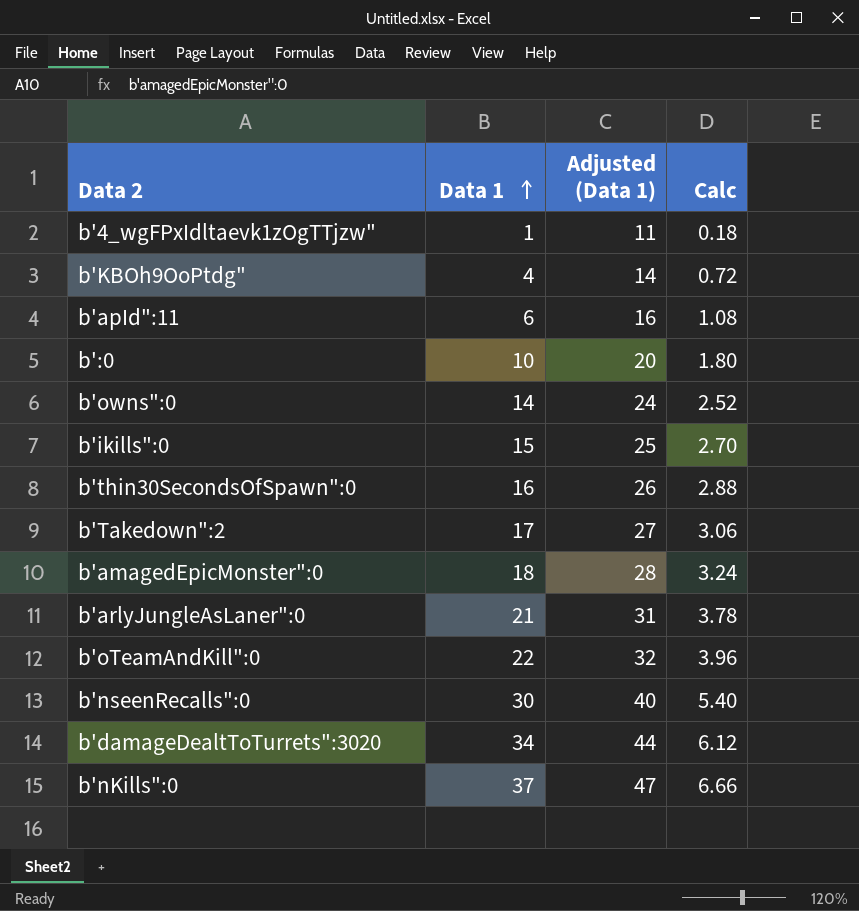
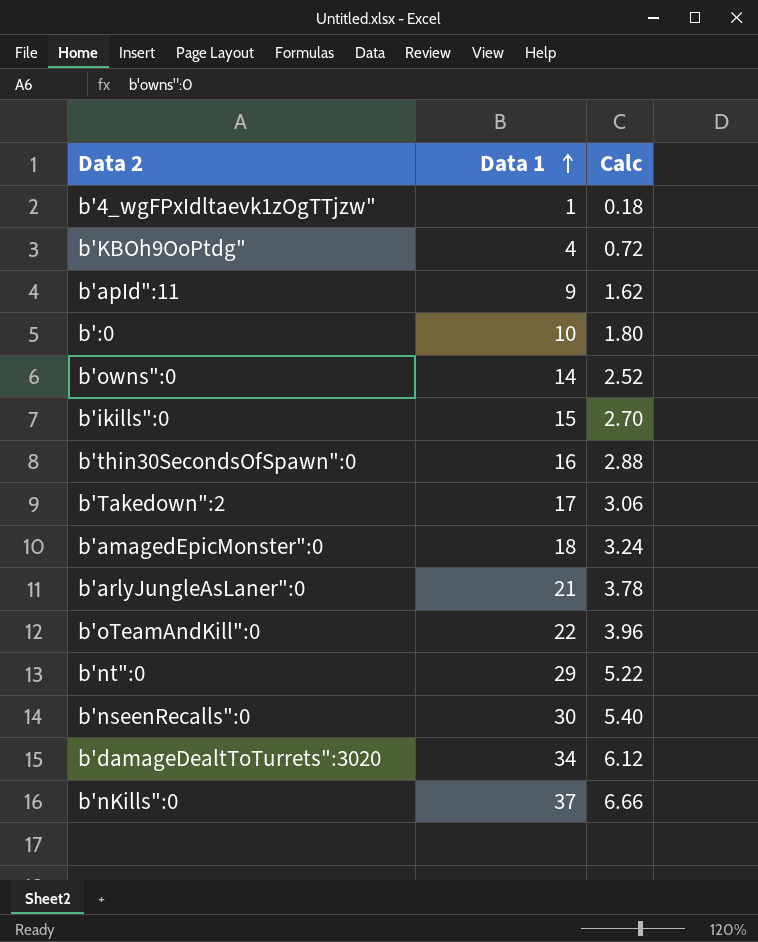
column Adjusted (Data 1) | formula: [Data 1] + 10 -> none
b'apId":11 | Data 1: 6 -> 9
b'apId":11 | Calc: 1.08 -> 1.62
row b'nt":0: none -> 29 | 5.22

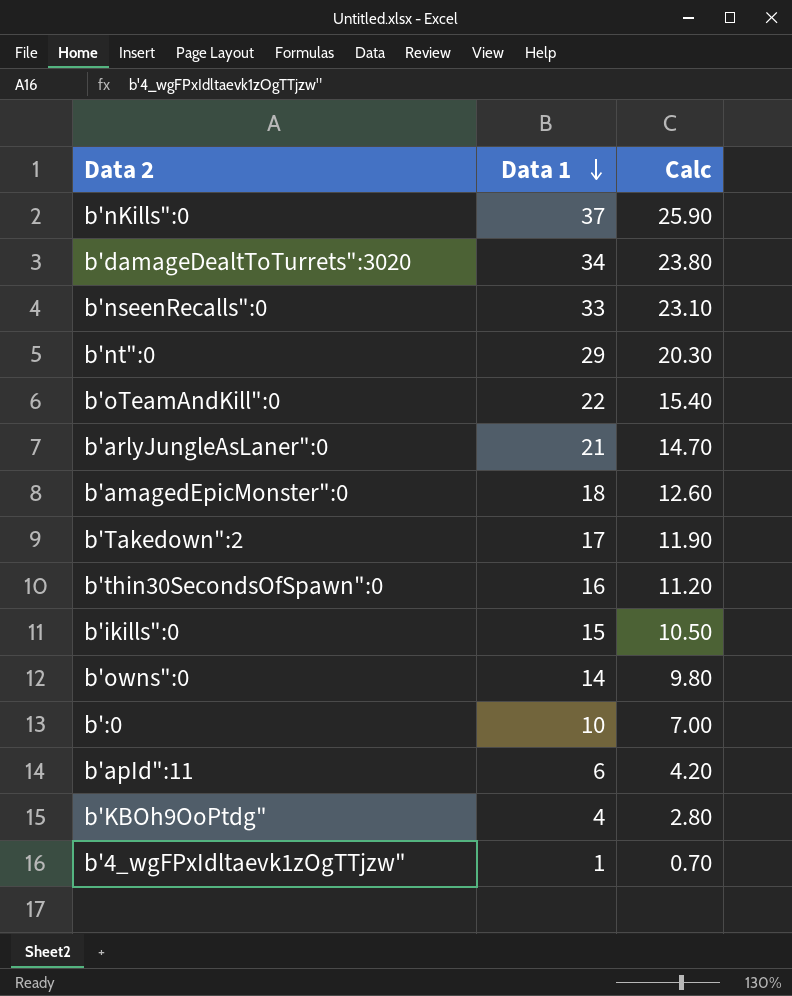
row order: Data 1 ascending -> Data 1 descending
column Calc | formula: [Data 1] * 0.18 -> [Data 1] * 0.7
b'nseenRecalls":0 | Data 1: 30 -> 33
b'apId":11 | Data 1: 9 -> 6

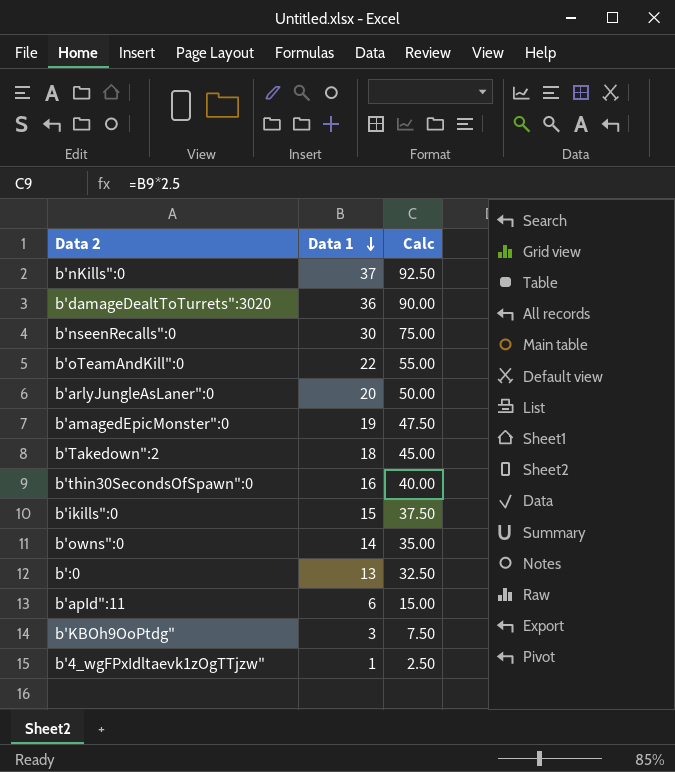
column Calc | formula: [Data 1] * 0.7 -> [Data 1] * 2.5
row b'nt":0: 29 | 20.30 -> none
b'damageDealtToTurrets":3020 | Data 1: 34 -> 36
b'nseenRecalls":0 | Data 1: 33 -> 30
b'arlyJungleAsLaner":0 | Data 1: 21 -> 20
b'amagedEpicMonster":0 | Data 1: 18 -> 19
b'Takedown":2 | Data 1: 17 -> 18
b':0 | Data 1: 10 -> 13
b'KBOh9OoPtdg" | Data 1: 4 -> 3

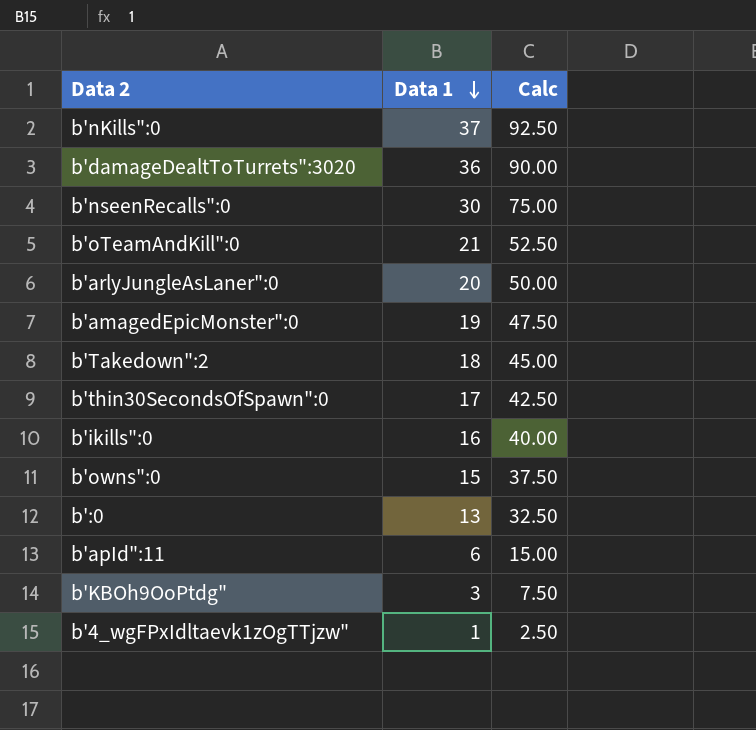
b'oTeamAndKill":0 | Data 1: 22 -> 21
b'oTeamAndKill":0 | Calc: 55.00 -> 52.50
b'thin30SecondsOfSpawn":0 | Data 1: 16 -> 17
b'thin30SecondsOfSpawn":0 | Calc: 40.00 -> 42.50
b'ikills":0 | Data 1: 15 -> 16
b'ikills":0 | Calc: 37.50 -> 40.00
b'owns":0 | Data 1: 14 -> 15
b'owns":0 | Calc: 35.00 -> 37.50

